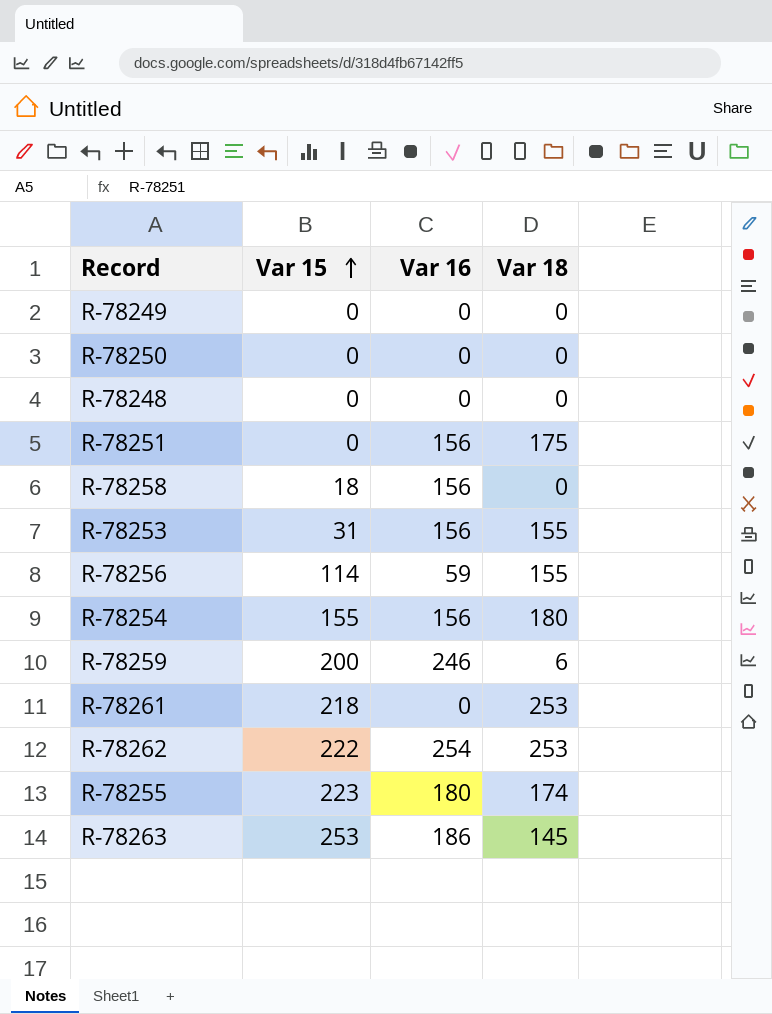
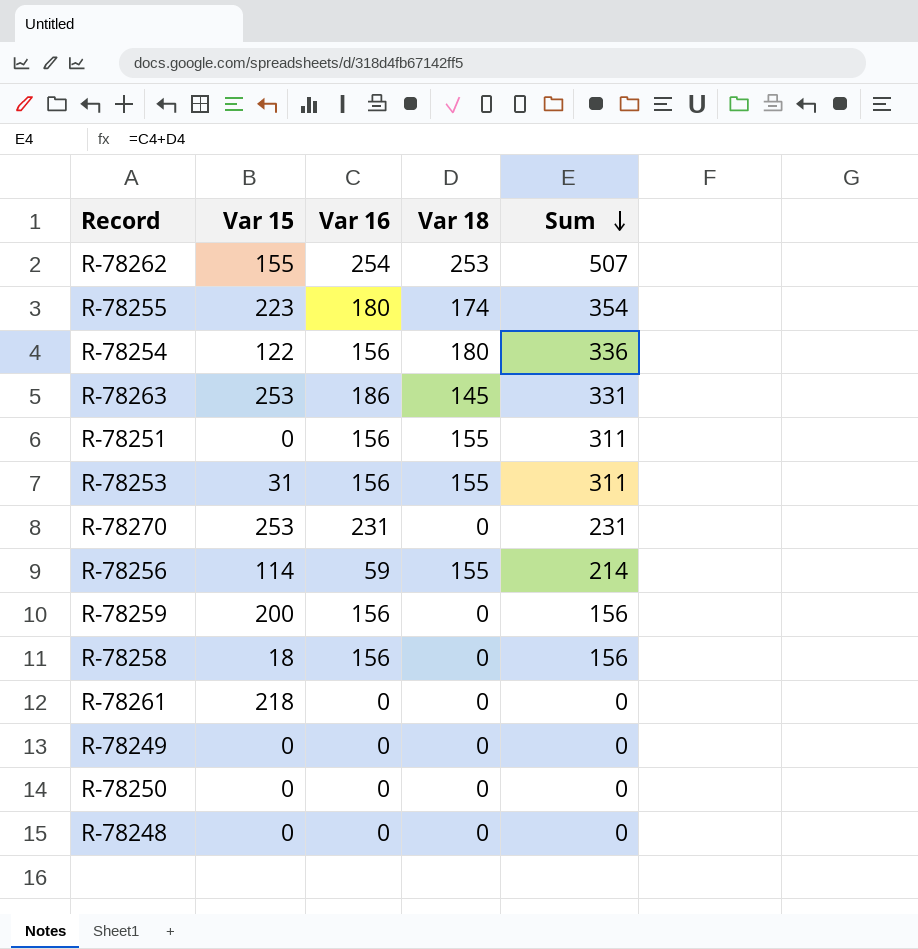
row order: Var 15 ascending -> Sum descending
column Sum | formula: none -> [Var 16] + [Var 18]
R-78262 | Var 15: 222 -> 155
R-78254 | Var 15: 155 -> 122
R-78251 | Var 18: 175 -> 155
row R-78270: none -> 253 | 231 | 0 | 231
R-78259 | Var 16: 246 -> 156
R-78259 | Var 18: 6 -> 0
R-78261 | Var 18: 253 -> 0

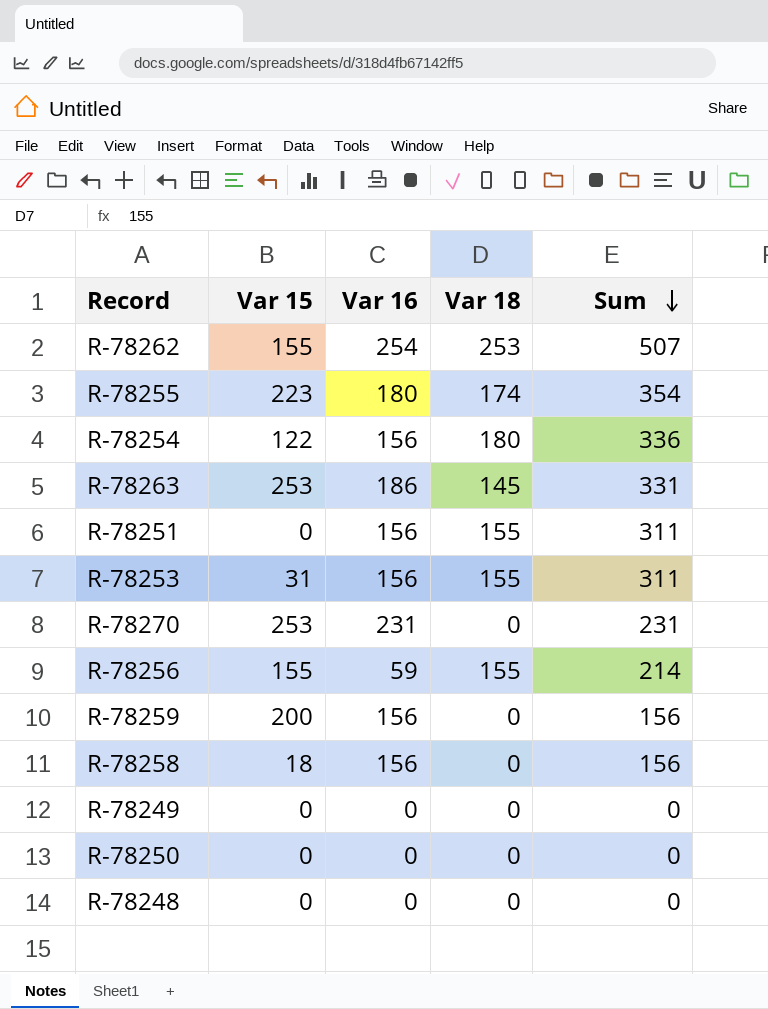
row R-78261: 218 | 0 | 0 | 0 -> none
R-78256 | Var 15: 114 -> 155

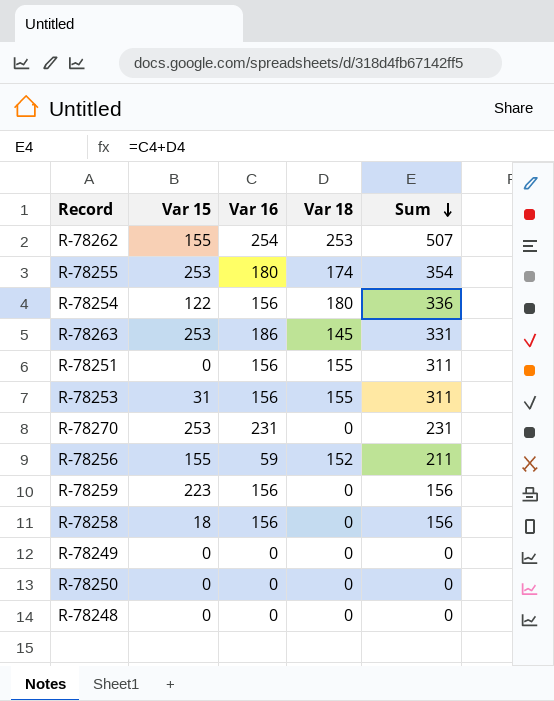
R-78255 | Var 15: 223 -> 253
R-78256 | Var 18: 155 -> 152
R-78256 | Sum: 214 -> 211
R-78259 | Var 15: 200 -> 223

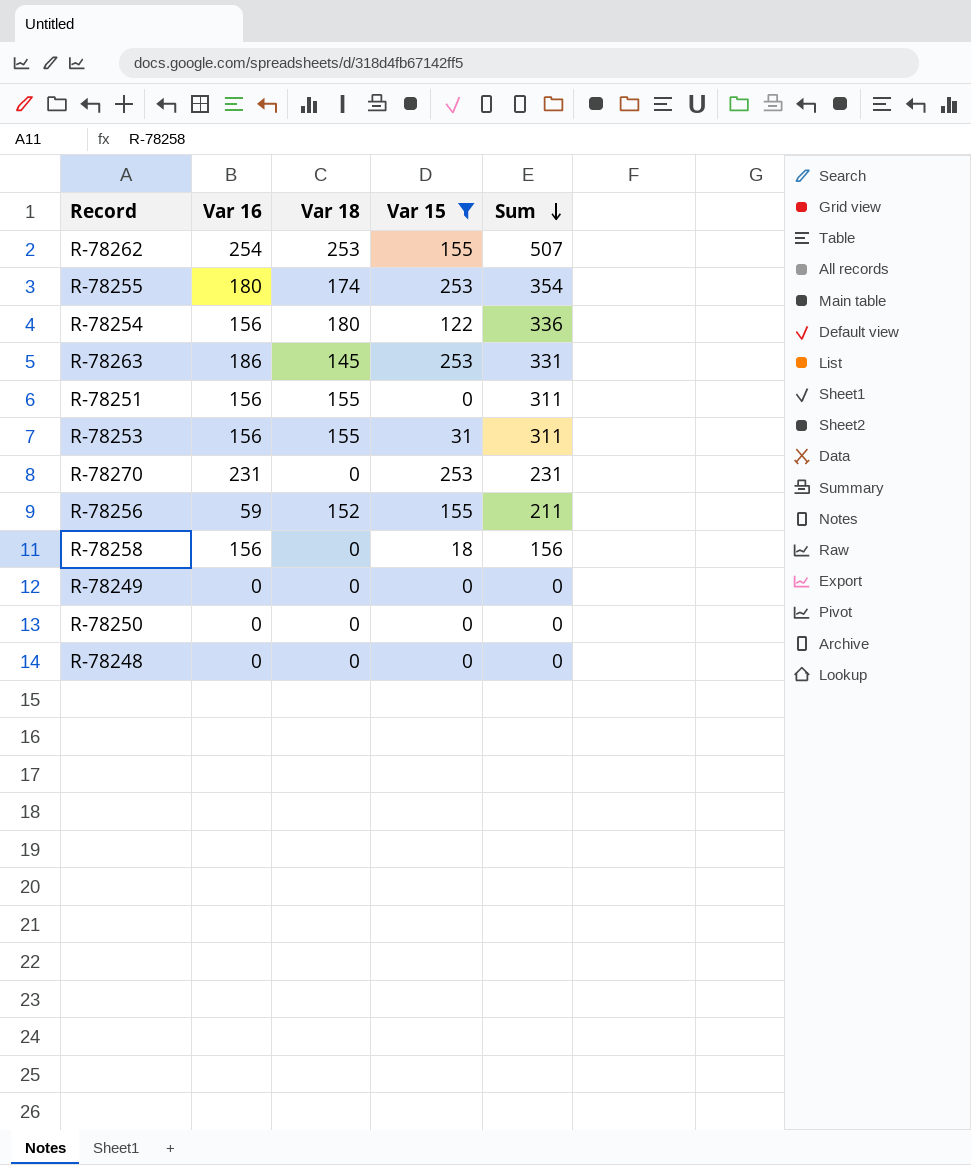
filter: none -> Var 15 != 223
column Var 15 | position: 2 -> 4

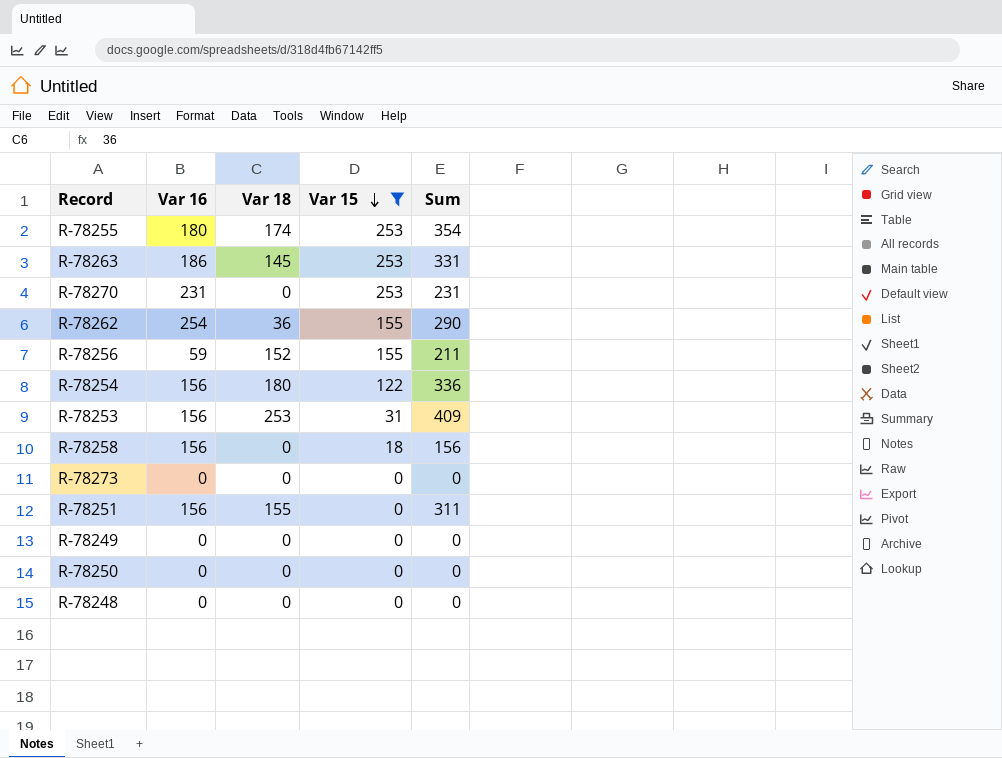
row order: Sum descending -> Var 15 descending
R-78262 | Var 18: 253 -> 36
R-78262 | Sum: 507 -> 290
R-78253 | Var 18: 155 -> 253
R-78253 | Sum: 311 -> 409
row R-78273: none -> 0 | 0 | 0 | 0

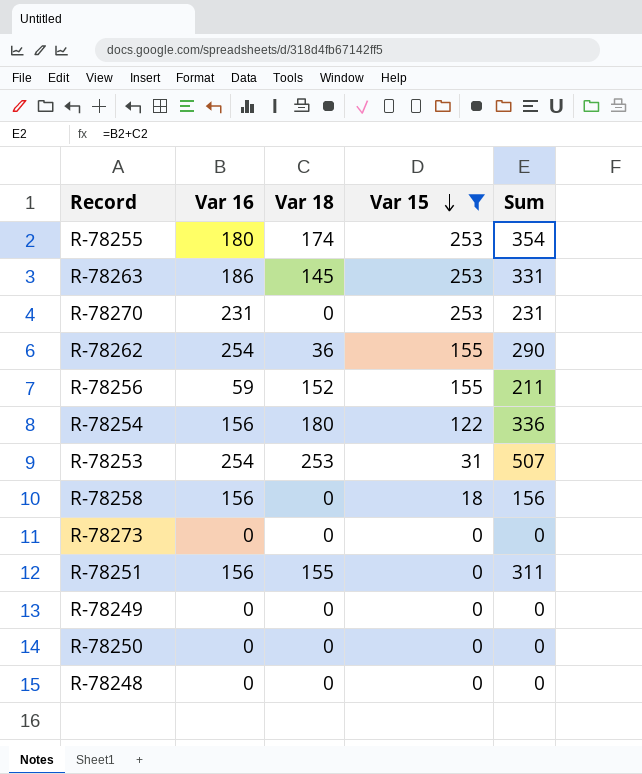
R-78253 | Var 16: 156 -> 254
R-78253 | Sum: 409 -> 507

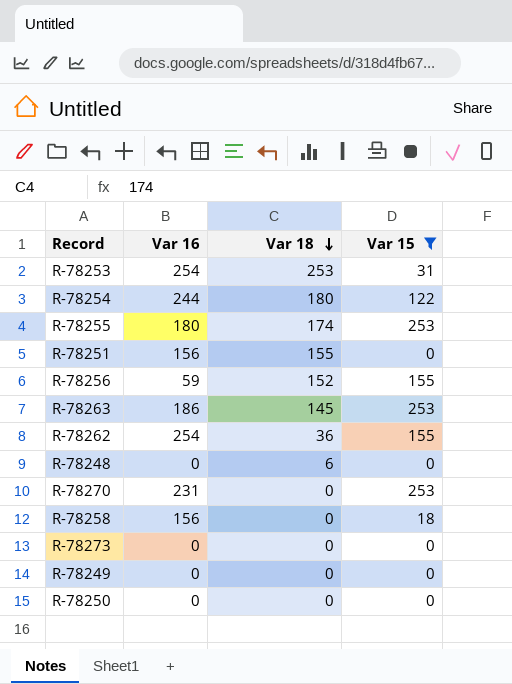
row order: Var 15 descending -> Var 18 descending
column Sum | formula: [Var 16] + [Var 18] -> none
R-78254 | Var 16: 156 -> 244
R-78248 | Var 18: 0 -> 6

